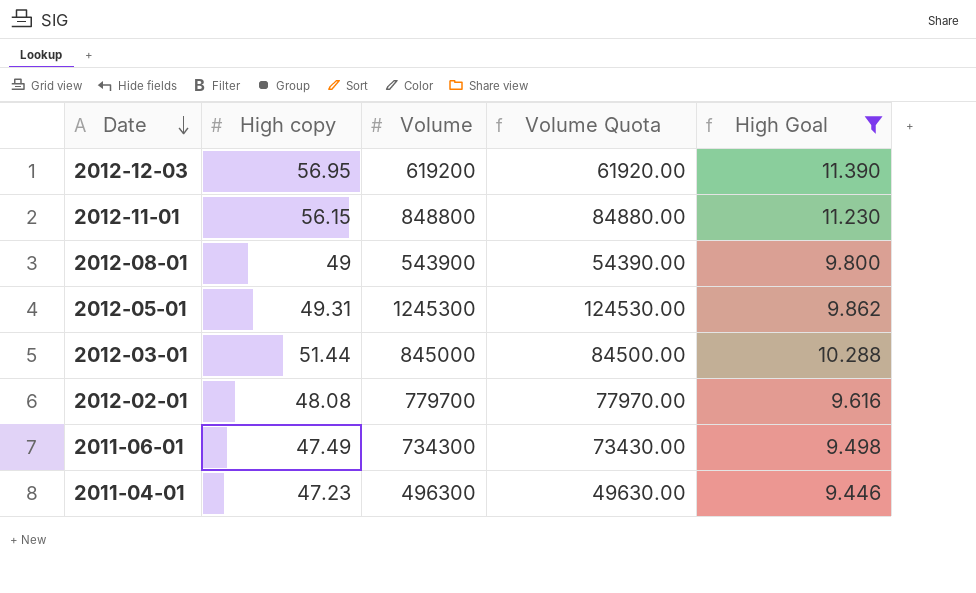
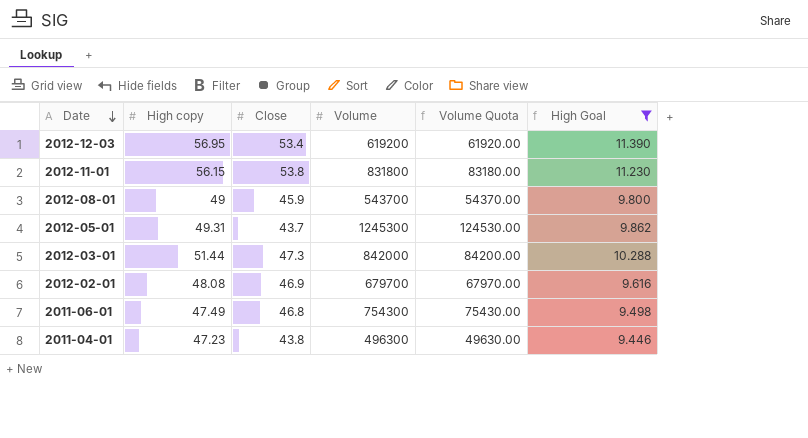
column Close | position: none -> 3
2012-11-01 | Volume: 848800 -> 831800
2012-11-01 | Volume Quota: 84880.00 -> 83180.00
2012-08-01 | Volume: 543900 -> 543700
2012-08-01 | Volume Quota: 54390.00 -> 54370.00
2012-03-01 | Volume: 845000 -> 842000
2012-03-01 | Volume Quota: 84500.00 -> 84200.00
2012-02-01 | Volume: 779700 -> 679700
2012-02-01 | Volume Quota: 77970.00 -> 67970.00
2011-06-01 | Volume: 734300 -> 754300
2011-06-01 | Volume Quota: 73430.00 -> 75430.00

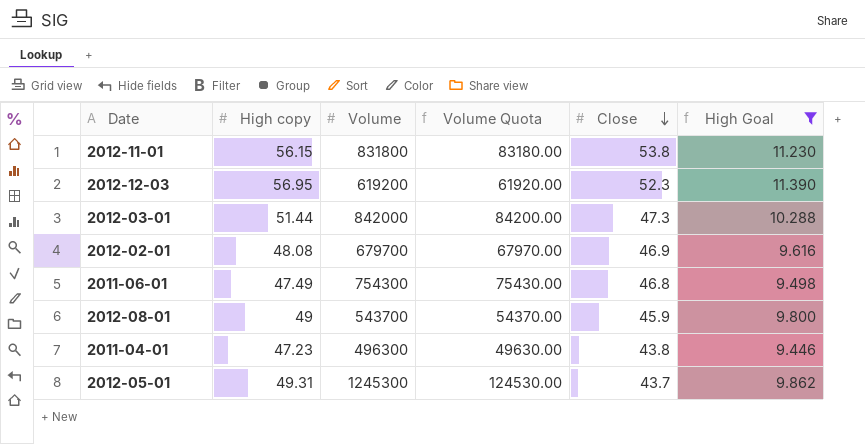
row order: Date descending -> Close descending
column Close | position: 3 -> 5
2012-12-03 | Close: 53.4 -> 52.3

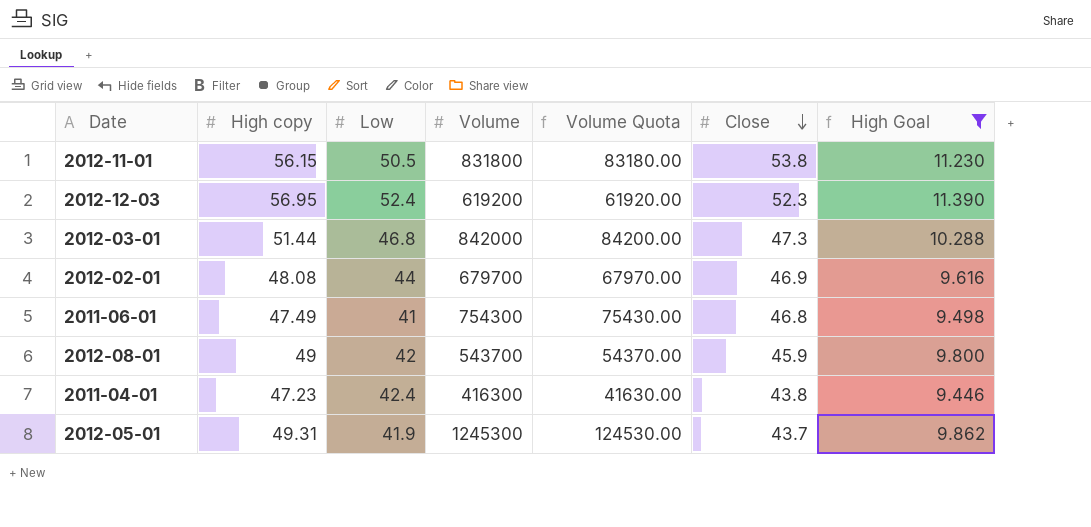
column Low | position: none -> 3
2011-04-01 | Volume: 496300 -> 416300
2011-04-01 | Volume Quota: 49630.00 -> 41630.00

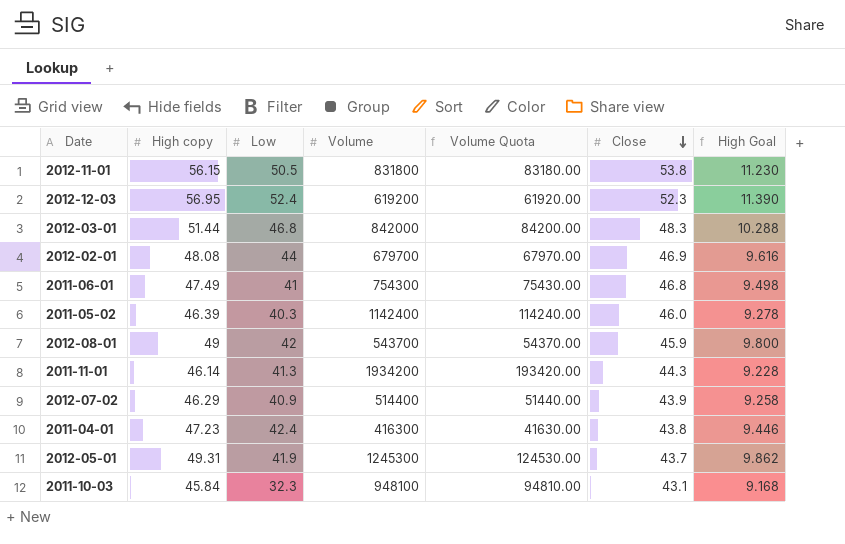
filter: High Goal >= 9.446 -> none
2012-03-01 | Close: 47.3 -> 48.3

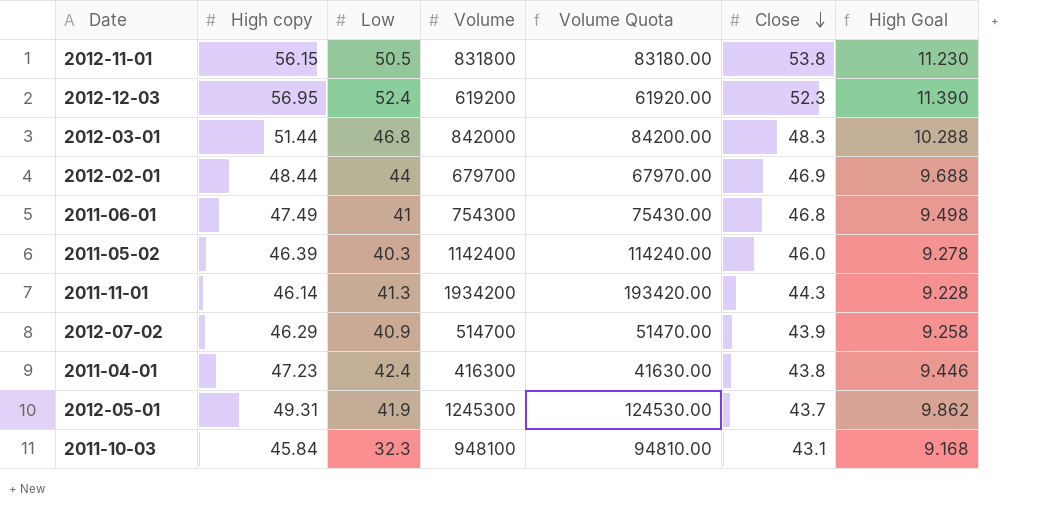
row 2012-08-01: 49 | 42 | 543700 | 54370.00 | 45.9 | 9.800 -> none
2012-02-01 | High copy: 48.08 -> 48.44
2012-02-01 | High Goal: 9.616 -> 9.688
2012-07-02 | Volume: 514400 -> 514700
2012-07-02 | Volume Quota: 51440.00 -> 51470.00

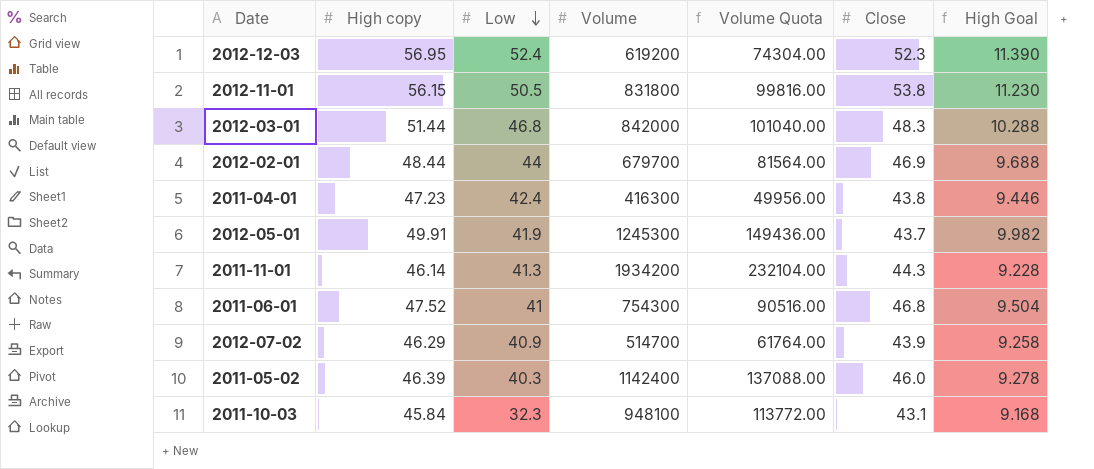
row order: Close descending -> Low descending
column Volume Quota | formula: [Volume] * 0.1 -> [Volume] * 0.12
2012-05-01 | High copy: 49.31 -> 49.91
2012-05-01 | High Goal: 9.862 -> 9.982
2011-06-01 | High copy: 47.49 -> 47.52
2011-06-01 | High Goal: 9.498 -> 9.504

